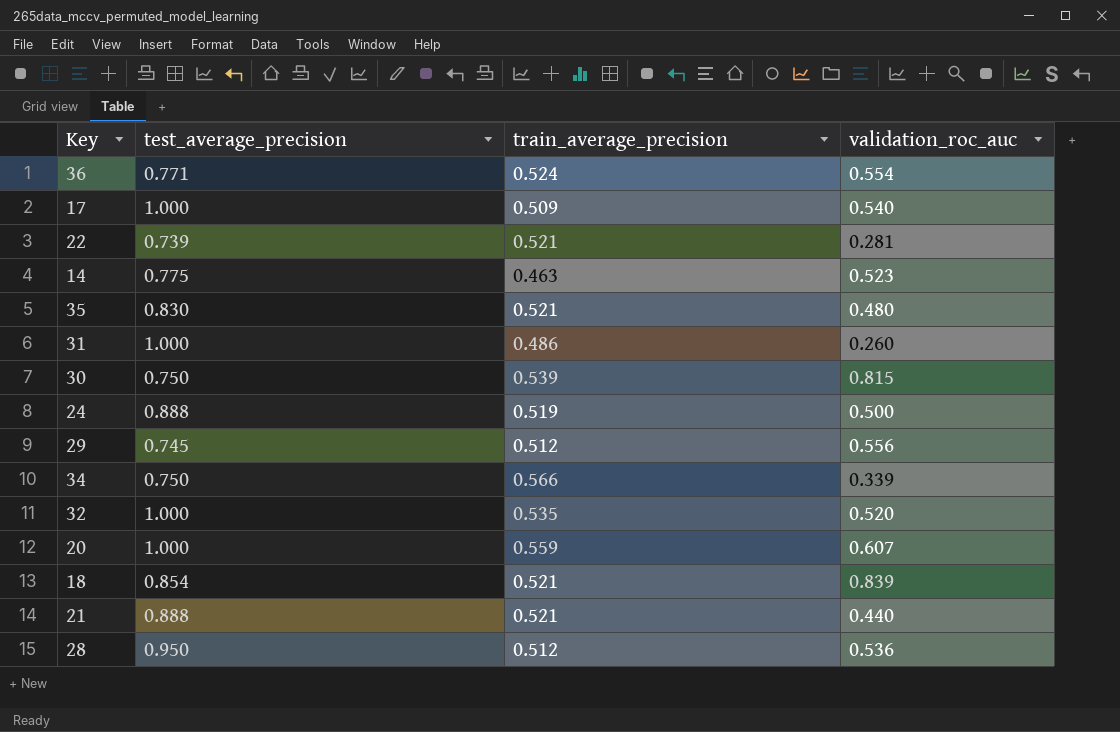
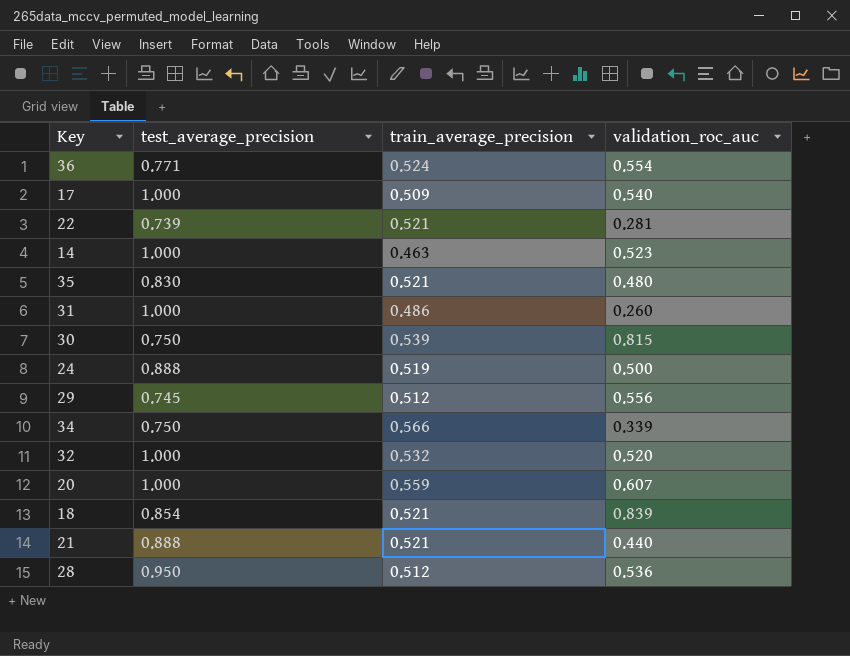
14 | test_average_precision: 0.775 -> 1.000
32 | train_average_precision: 0.535 -> 0.532

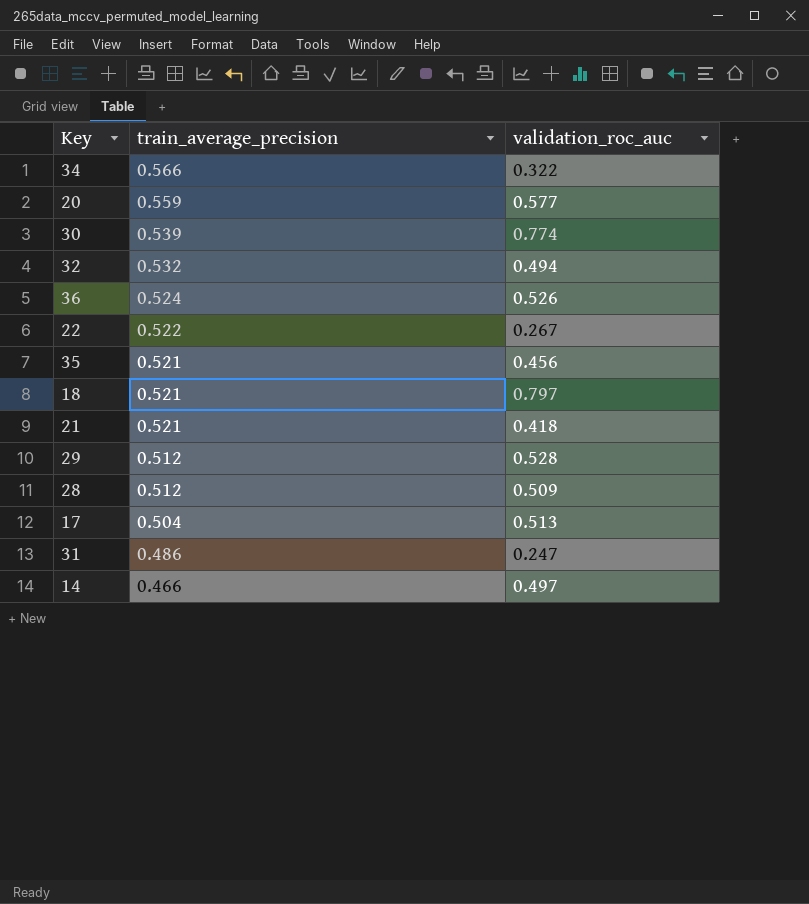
row order: none -> train_average_precision descending
column test_average_precision | position: 2 -> none
row 24: 0.888 | 0.519 | 0.500 -> none
34 | validation_roc_auc: 0.339 -> 0.322
20 | validation_roc_auc: 0.607 -> 0.577
30 | validation_roc_auc: 0.815 -> 0.774
32 | validation_roc_auc: 0.520 -> 0.494
36 | validation_roc_auc: 0.554 -> 0.526
22 | train_average_precision: 0.521 -> 0.522
22 | validation_roc_auc: 0.281 -> 0.267
35 | validation_roc_auc: 0.480 -> 0.456
18 | validation_roc_auc: 0.839 -> 0.797
21 | validation_roc_auc: 0.440 -> 0.418
29 | validation_roc_auc: 0.556 -> 0.528
28 | validation_roc_auc: 0.536 -> 0.509
17 | train_average_precision: 0.509 -> 0.504
17 | validation_roc_auc: 0.540 -> 0.513
31 | validation_roc_auc: 0.260 -> 0.247
14 | train_average_precision: 0.463 -> 0.466
14 | validation_roc_auc: 0.523 -> 0.497

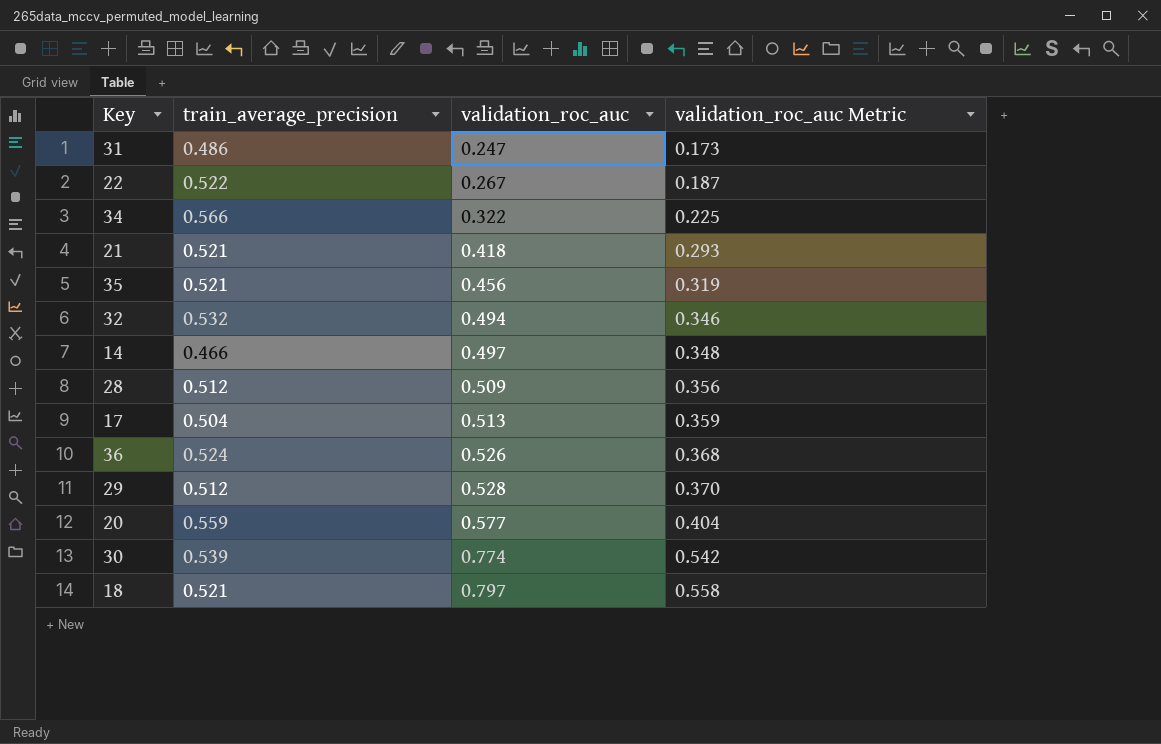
row order: train_average_precision descending -> validation_roc_auc ascending
column validation_roc_auc Metric | formula: none -> [validation_roc_auc] * 0.7

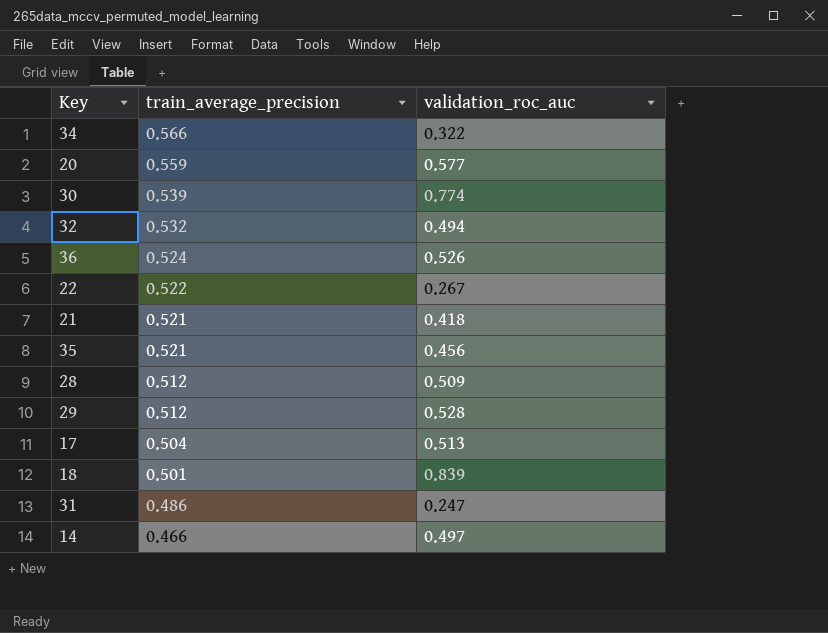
row order: validation_roc_auc ascending -> train_average_precision descending
column validation_roc_auc Metric | formula: [validation_roc_auc] * 0.7 -> none
18 | train_average_precision: 0.521 -> 0.501
18 | validation_roc_auc: 0.797 -> 0.839

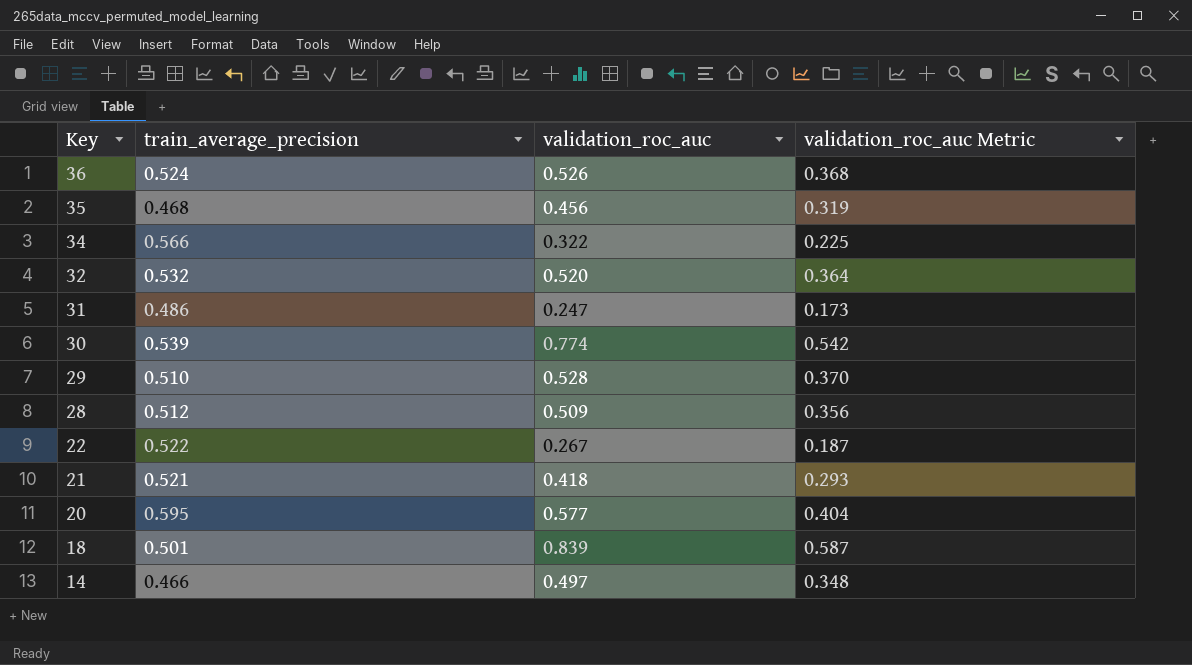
row order: train_average_precision descending -> Key descending
column validation_roc_auc Metric | formula: none -> [validation_roc_auc] * 0.7
row 17: 0.504 | 0.513 -> none
35 | train_average_precision: 0.521 -> 0.468
32 | validation_roc_auc: 0.494 -> 0.520
29 | train_average_precision: 0.512 -> 0.510
20 | train_average_precision: 0.559 -> 0.595

